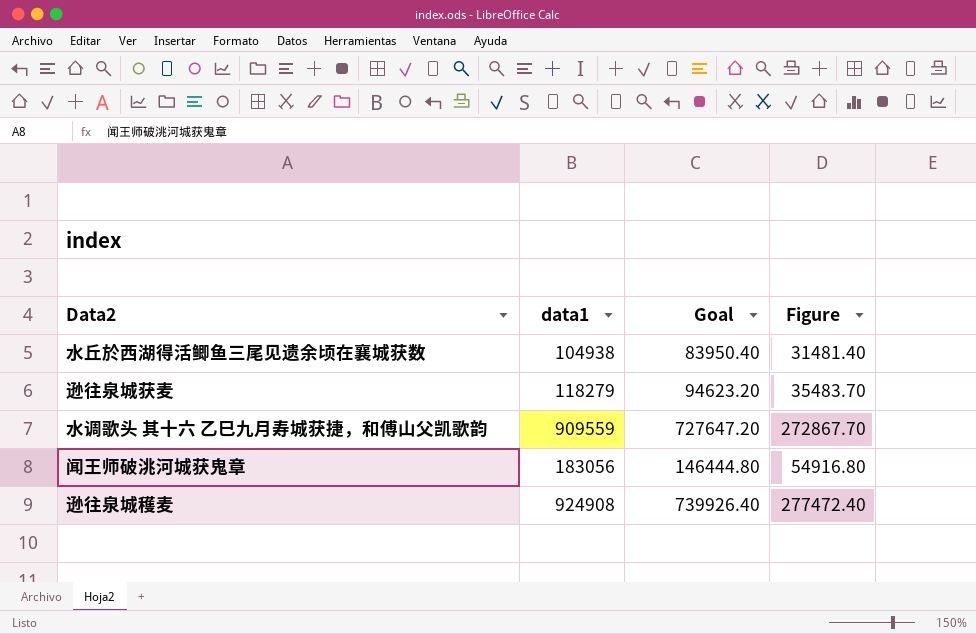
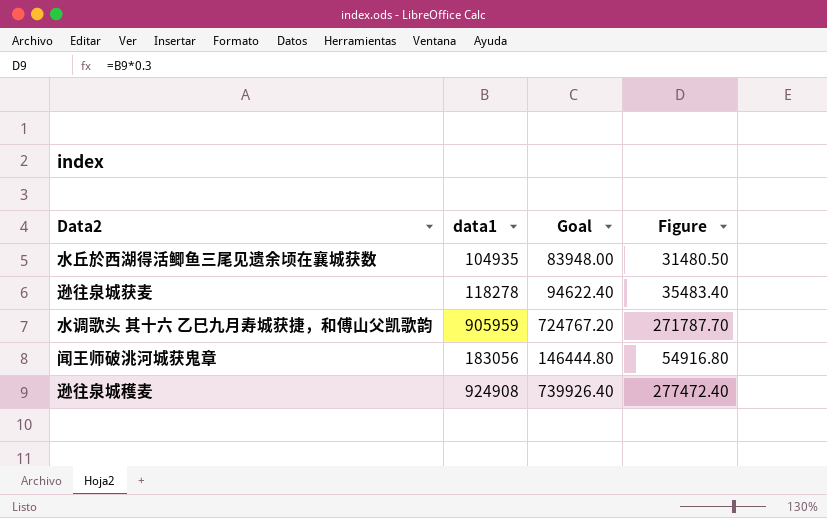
水丘於西湖得活鲫鱼三尾见遗余顷在襄城获数 | data1: 104938 -> 104935
水丘於西湖得活鲫鱼三尾见遗余顷在襄城获数 | Goal: 83950.40 -> 83948.00
水丘於西湖得活鲫鱼三尾见遗余顷在襄城获数 | Figure: 31481.40 -> 31480.50
逊往泉城获麦 | data1: 118279 -> 118278
逊往泉城获麦 | Goal: 94623.20 -> 94622.40
逊往泉城获麦 | Figure: 35483.70 -> 35483.40
水调歌头 其十六 乙巳九月寿城获捷，和傅山父凯歌韵 | data1: 909559 -> 905959
水调歌头 其十六 乙巳九月寿城获捷，和傅山父凯歌韵 | Goal: 727647.20 -> 724767.20
水调歌头 其十六 乙巳九月寿城获捷，和傅山父凯歌韵 | Figure: 272867.70 -> 271787.70

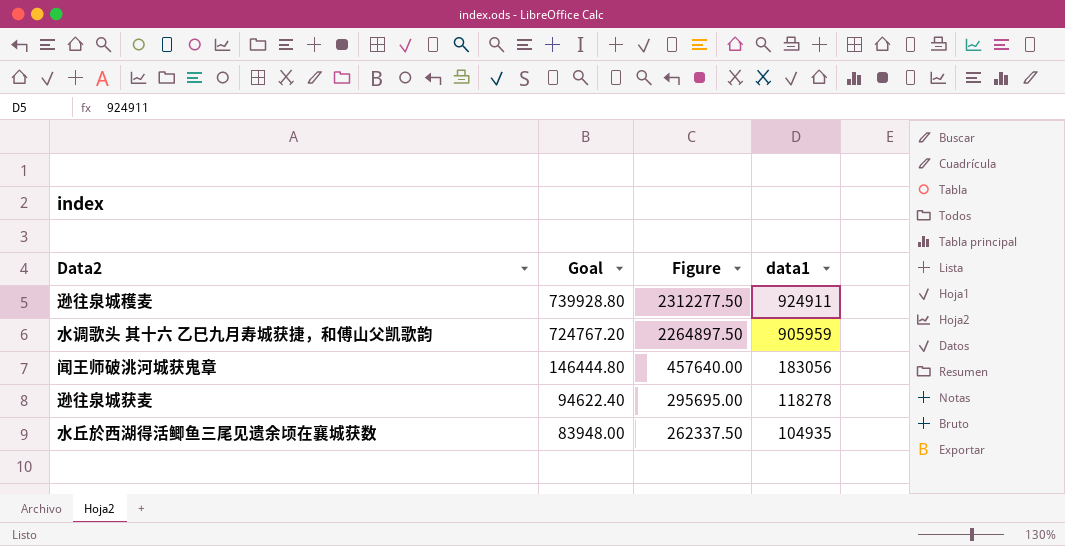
row order: none -> Goal descending
column Figure | formula: [data1] * 0.3 -> [data1] * 2.5
column data1 | position: 2 -> 4
逊往泉城穫麦 | Goal: 739926.40 -> 739928.80
逊往泉城穫麦 | data1: 924908 -> 924911

